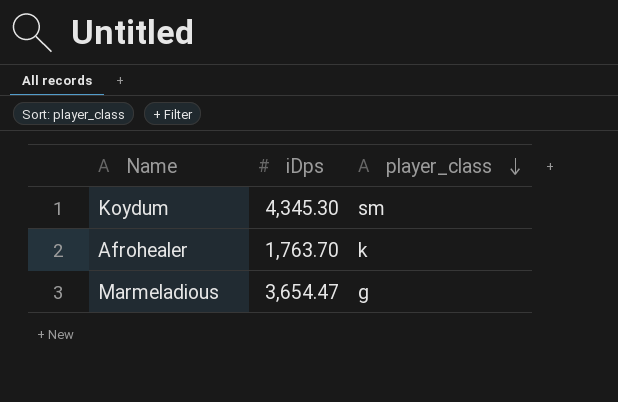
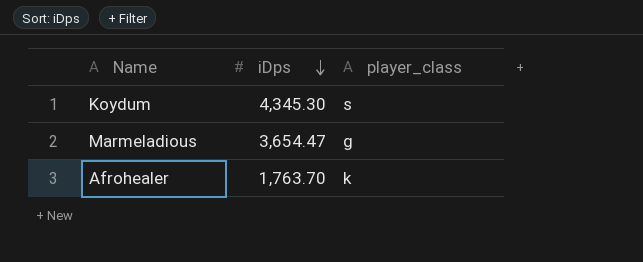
row order: player_class descending -> iDps descending
Koydum | player_class: sm -> s

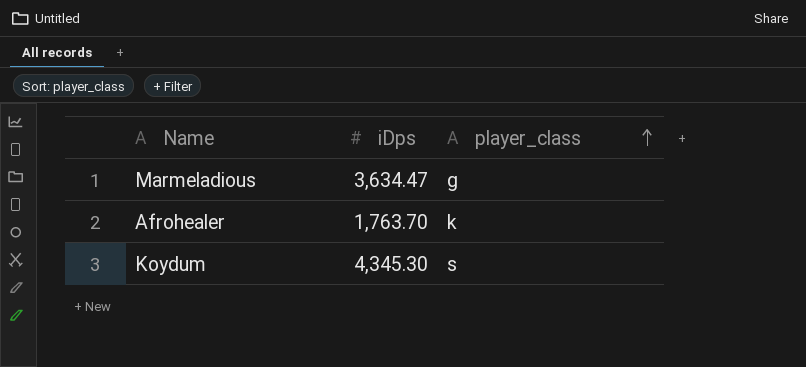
row order: iDps descending -> player_class ascending
Marmeladious | iDps: 3,654.47 -> 3,634.47

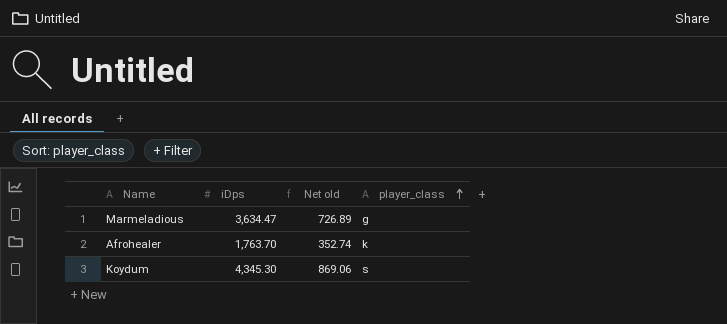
column Net old | formula: none -> [iDps] * 0.2

